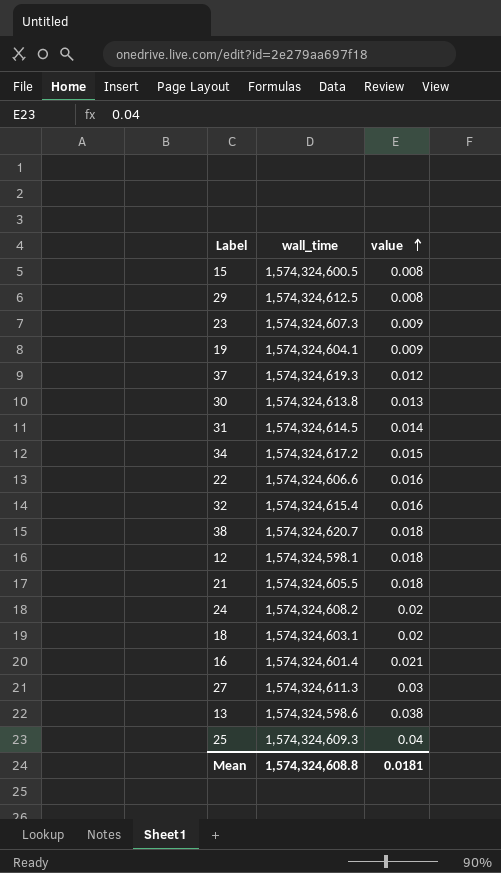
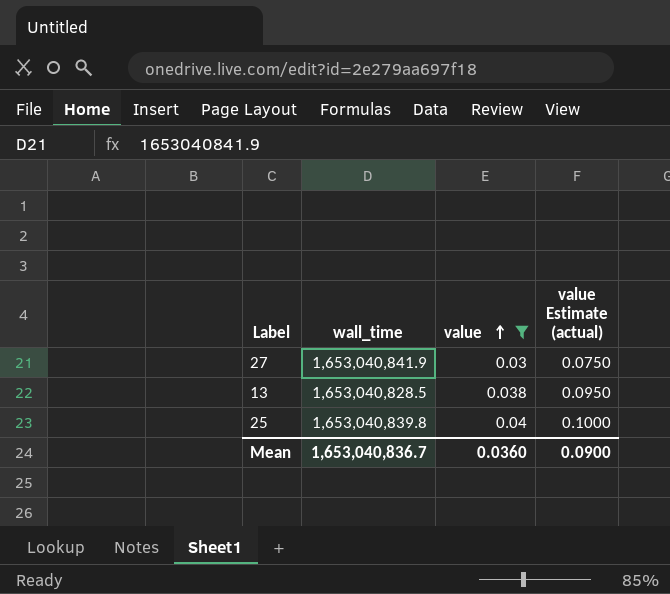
filter: none -> value >= 0.03
column value Estimate (actual) | formula: none -> [value] * 2.5
27 | wall_time: 1,574,324,611.3 -> 1,653,040,841.9
13 | wall_time: 1,574,324,598.6 -> 1,653,040,828.5
25 | wall_time: 1,574,324,609.3 -> 1,653,040,839.8
Mean | wall_time: 1,574,324,608.8 -> 1,653,040,836.7
Mean | value: 0.0181 -> 0.0360

